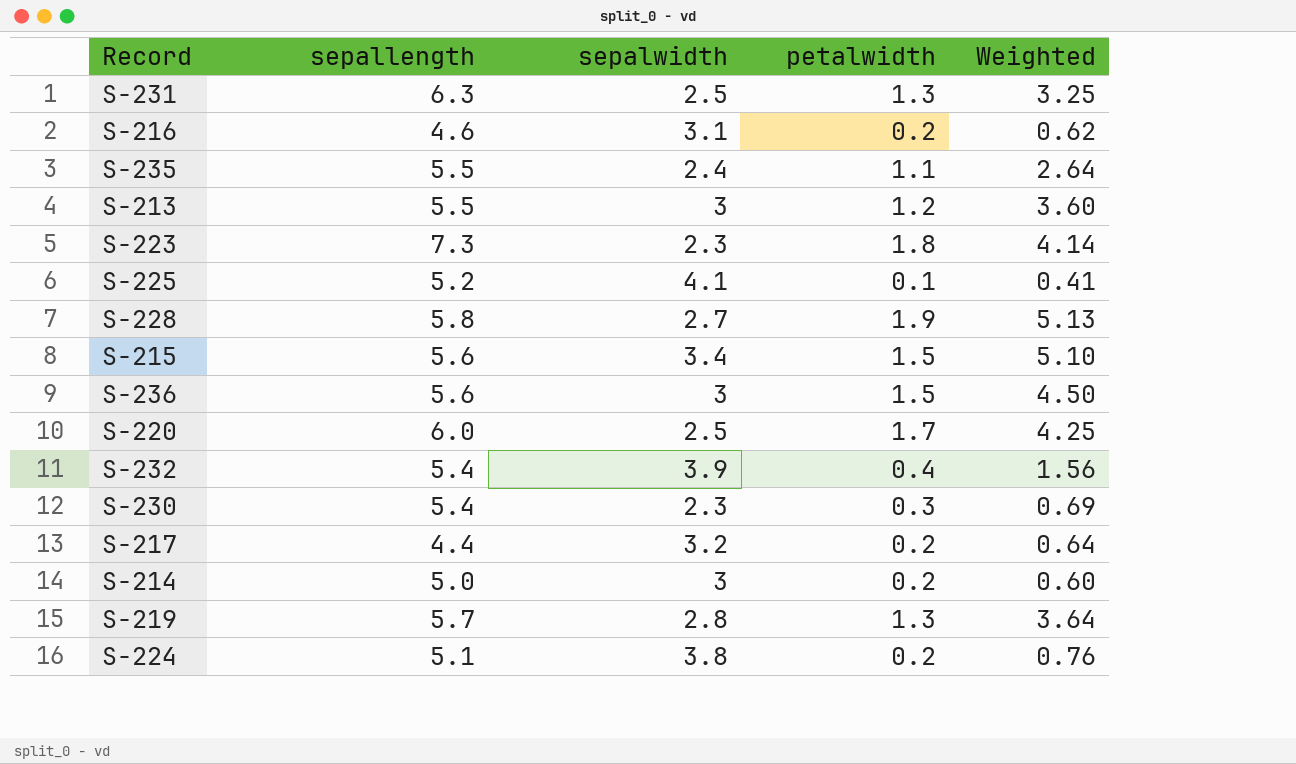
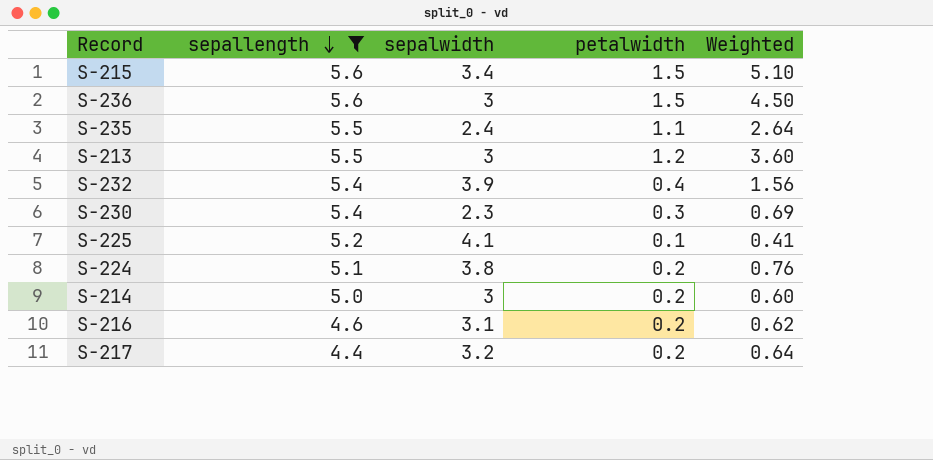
filter: none -> sepallength <= 5.6
row order: none -> sepallength descending

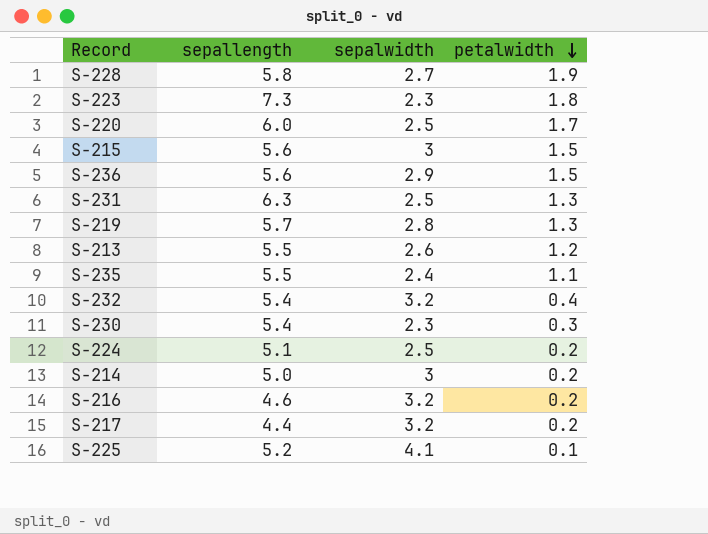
filter: sepallength <= 5.6 -> none
row order: sepallength descending -> petalwidth descending
column Weighted | formula: [sepalwidth] * [petalwidth] -> none
S-215 | sepalwidth: 3.4 -> 3
S-236 | sepalwidth: 3 -> 2.9
S-213 | sepalwidth: 3 -> 2.6
S-232 | sepalwidth: 3.9 -> 3.2
S-224 | sepalwidth: 3.8 -> 2.5
S-216 | sepalwidth: 3.1 -> 3.2

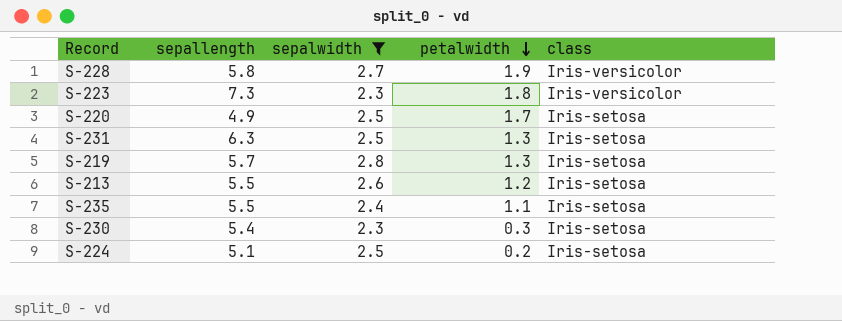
filter: none -> sepalwidth <= 2.8
column class | position: none -> 5
S-220 | sepallength: 6.0 -> 4.9

